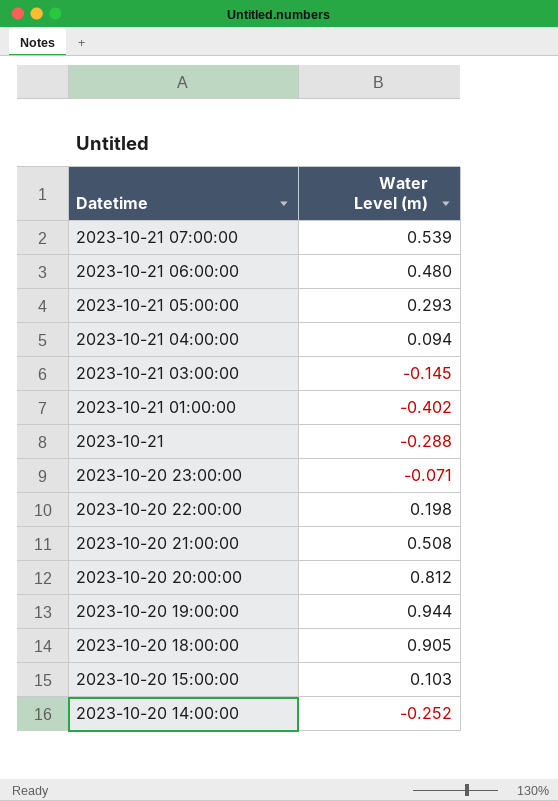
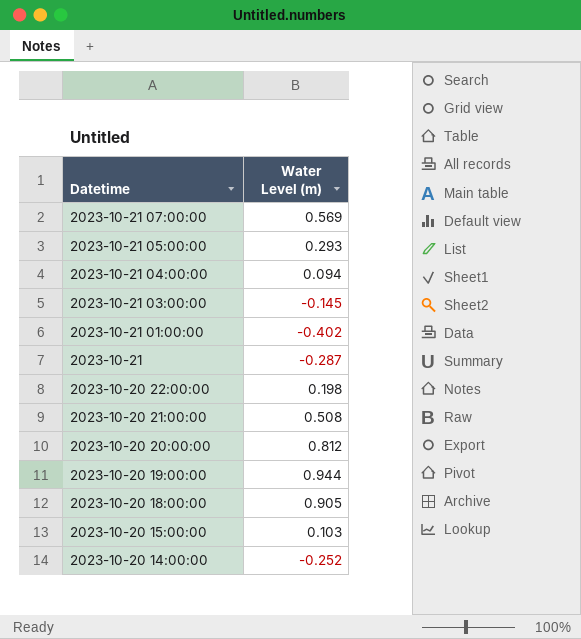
row 2023-10-21 06:00:00: 0.480 -> none
row 2023-10-20 23:00:00: -0.071 -> none
2023-10-21 07:00:00 | Water Level (m): 0.539 -> 0.569
2023-10-21 | Water Level (m): -0.288 -> -0.287

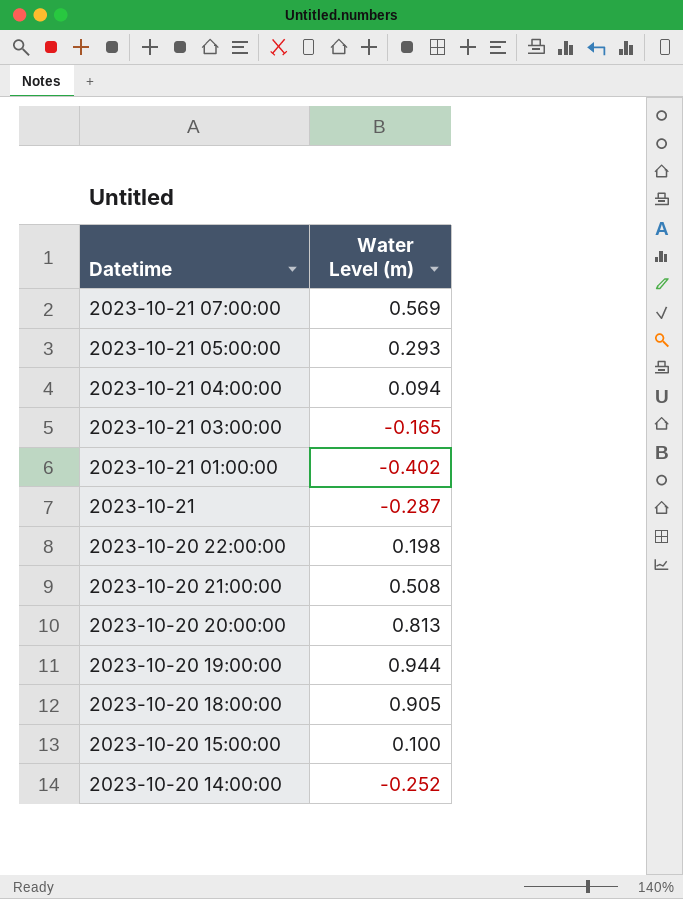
2023-10-21 03:00:00 | Water Level (m): -0.145 -> -0.165
2023-10-20 20:00:00 | Water Level (m): 0.812 -> 0.813
2023-10-20 15:00:00 | Water Level (m): 0.103 -> 0.100

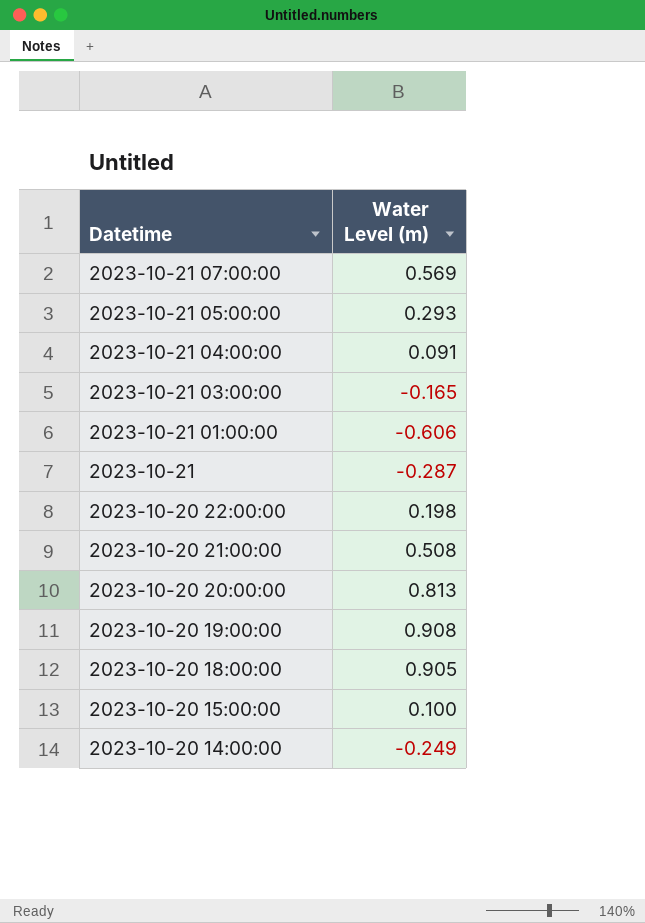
2023-10-21 04:00:00 | Water Level (m): 0.094 -> 0.091
2023-10-21 01:00:00 | Water Level (m): -0.402 -> -0.606
2023-10-20 19:00:00 | Water Level (m): 0.944 -> 0.908
2023-10-20 14:00:00 | Water Level (m): -0.252 -> -0.249

